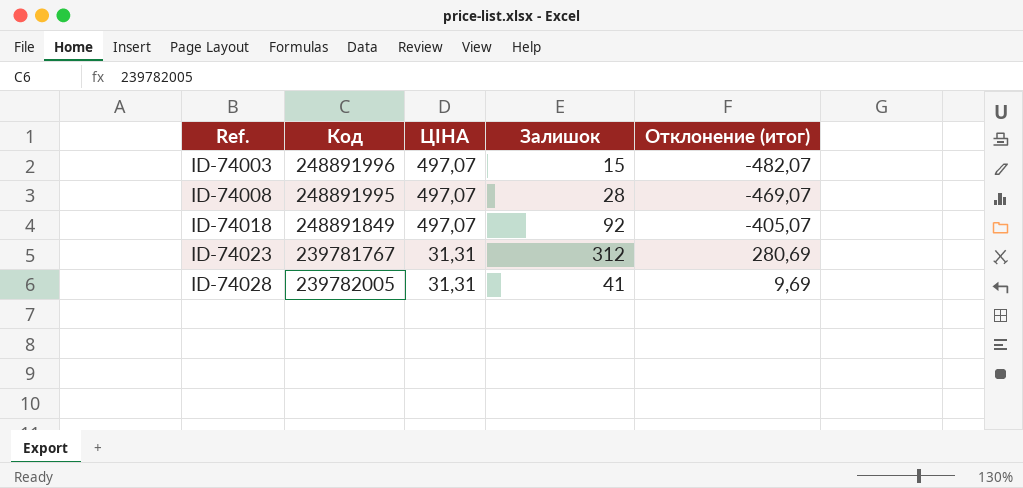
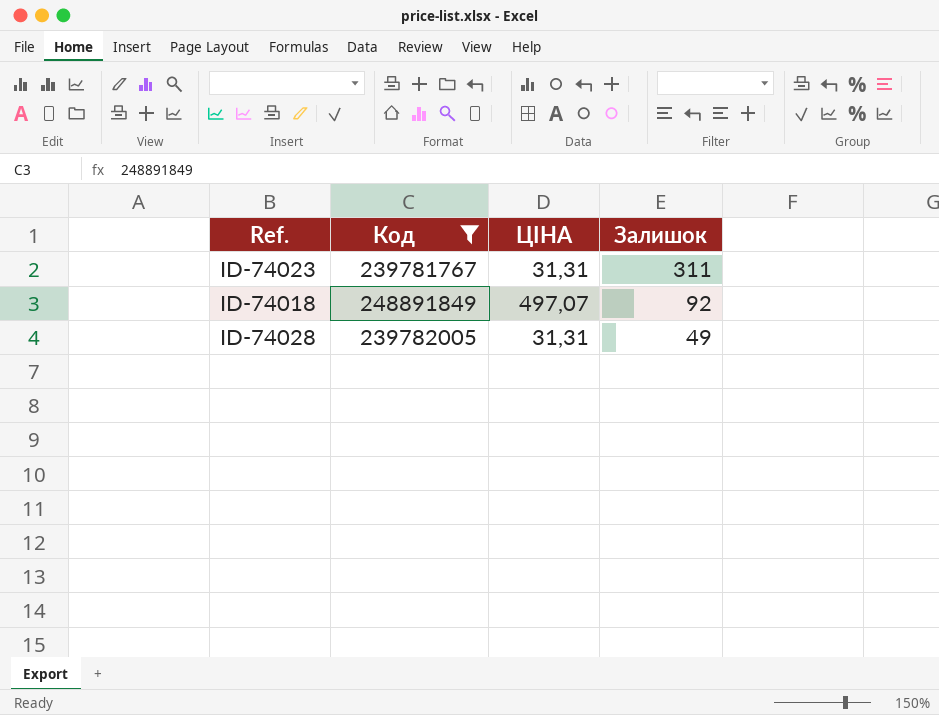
filter: none -> Код <= 248891849
row order: Ref. ascending -> Залишок descending
column Отклонение (итог) | formula: [Залишок] - [ЦІНА] -> none
ID-74023 | Залишок: 312 -> 311
ID-74028 | Залишок: 41 -> 49

